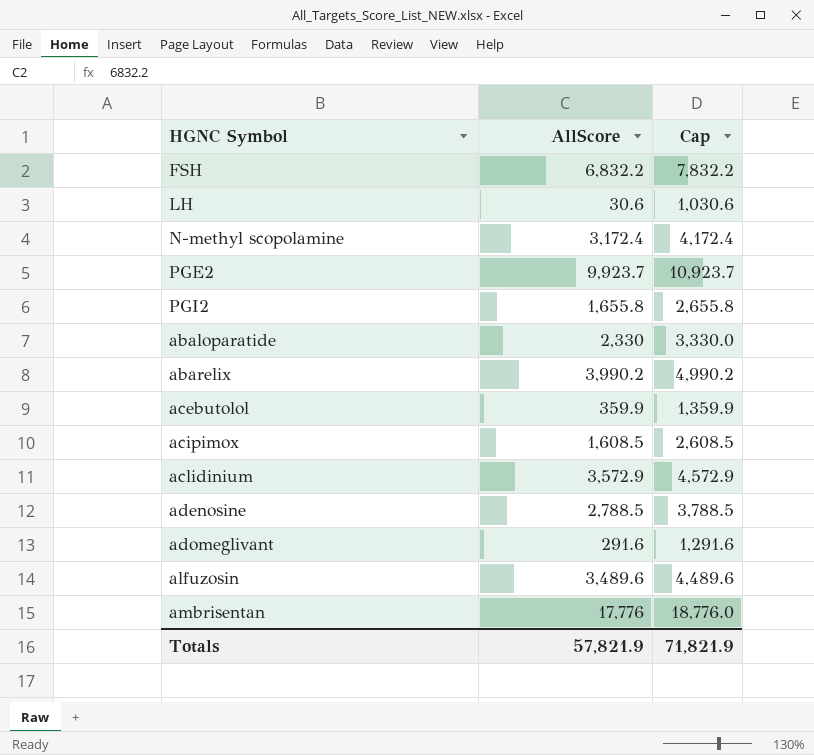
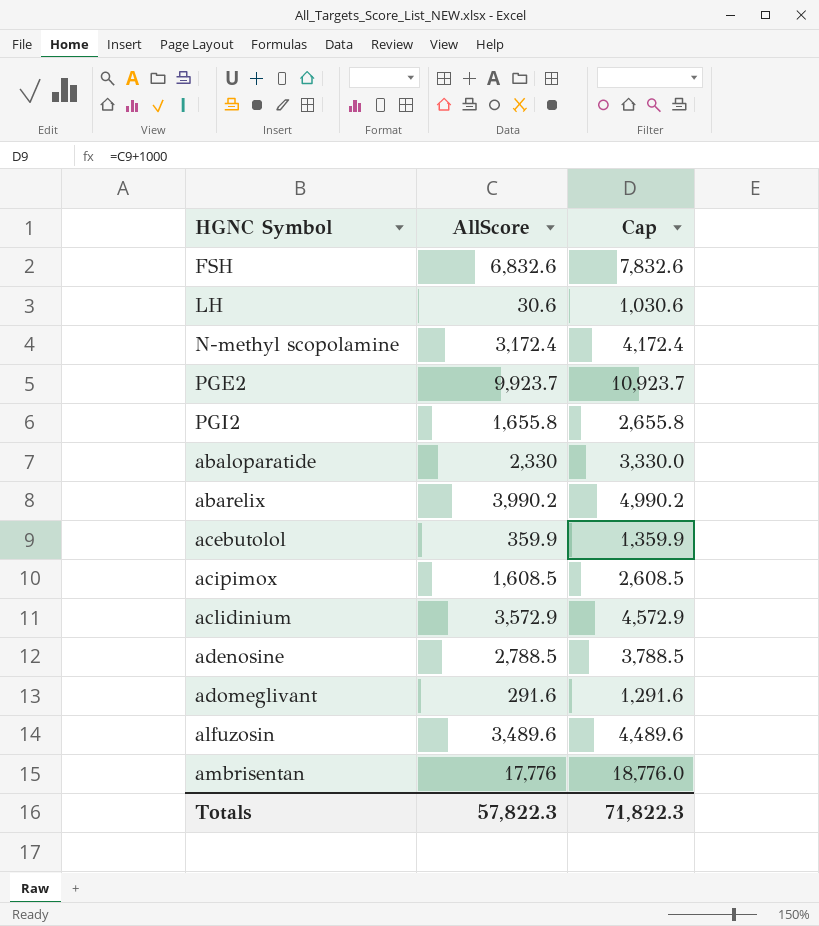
FSH | AllScore: 6,832.2 -> 6,832.6
FSH | Cap: 7,832.2 -> 7,832.6
Totals | AllScore: 57,821.9 -> 57,822.3
Totals | Cap: 71,821.9 -> 71,822.3

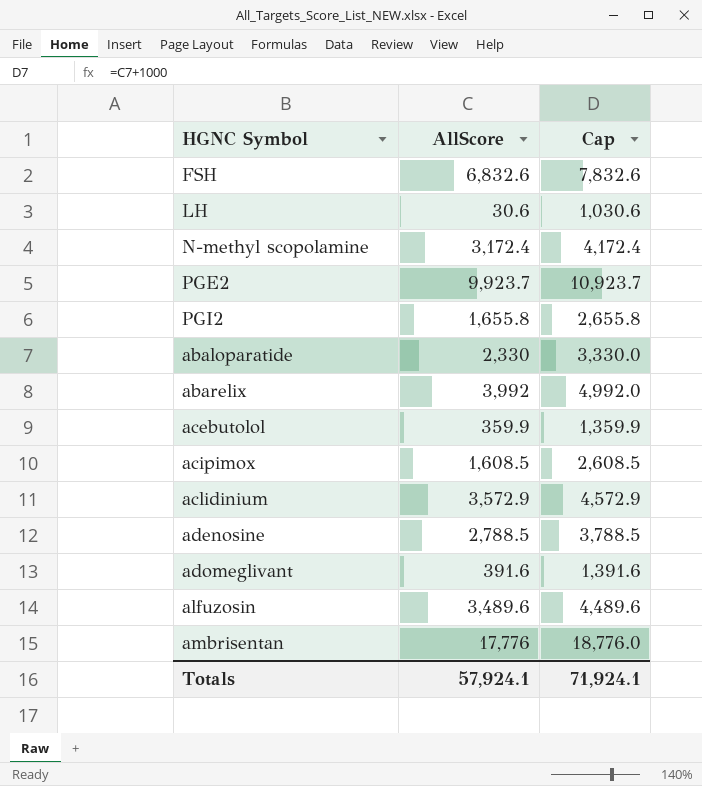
abarelix | AllScore: 3,990.2 -> 3,992
abarelix | Cap: 4,990.2 -> 4,992.0
adomeglivant | AllScore: 291.6 -> 391.6
adomeglivant | Cap: 1,291.6 -> 1,391.6
Totals | AllScore: 57,822.3 -> 57,924.1
Totals | Cap: 71,822.3 -> 71,924.1

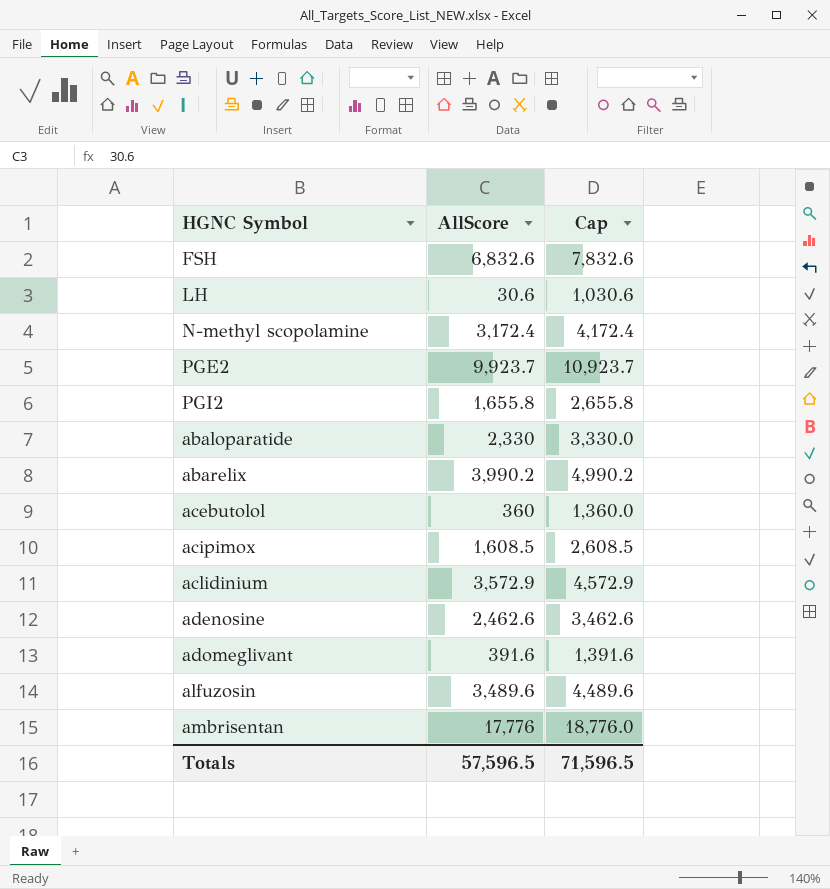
abarelix | AllScore: 3,992 -> 3,990.2
abarelix | Cap: 4,992.0 -> 4,990.2
acebutolol | AllScore: 359.9 -> 360
acebutolol | Cap: 1,359.9 -> 1,360.0
adenosine | AllScore: 2,788.5 -> 2,462.6
adenosine | Cap: 3,788.5 -> 3,462.6
Totals | AllScore: 57,924.1 -> 57,596.5
Totals | Cap: 71,924.1 -> 71,596.5

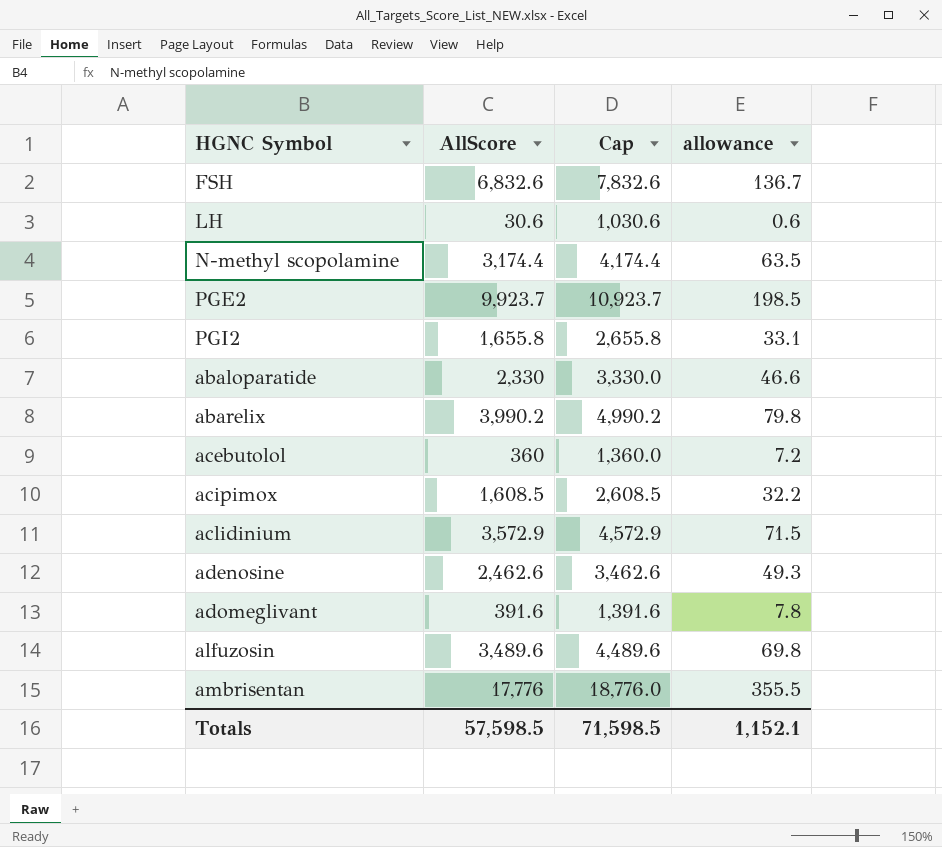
column allowance | formula: none -> [AllScore] * 0.02
N-methyl scopolamine | AllScore: 3,172.4 -> 3,174.4
N-methyl scopolamine | Cap: 4,172.4 -> 4,174.4
Totals | AllScore: 57,596.5 -> 57,598.5
Totals | Cap: 71,596.5 -> 71,598.5

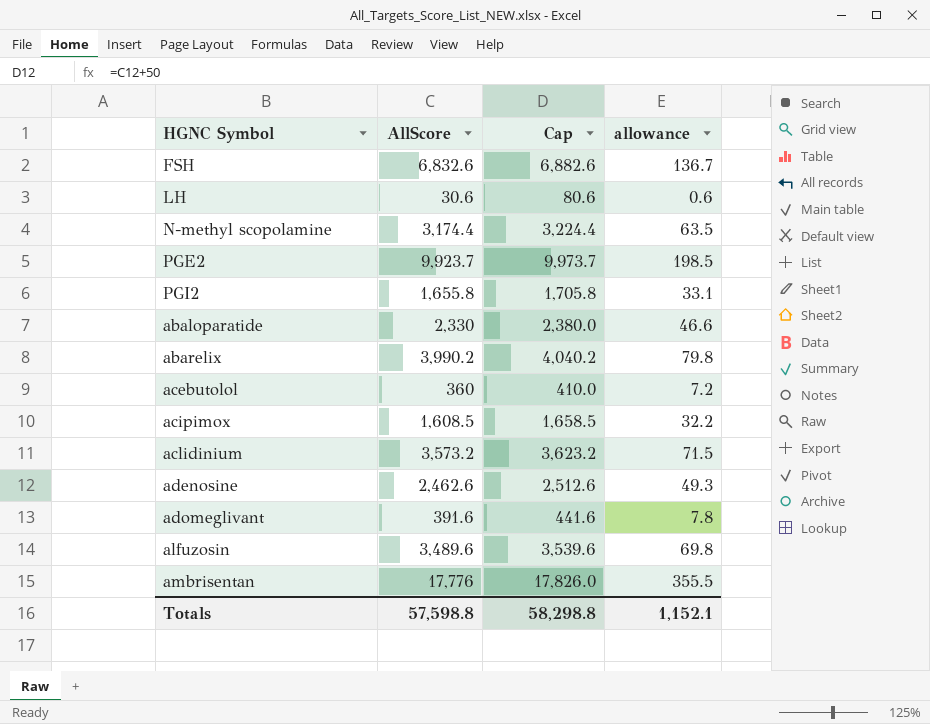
column Cap | formula: [AllScore] + 1000 -> [AllScore] + 50
aclidinium | AllScore: 3,572.9 -> 3,573.2
Totals | AllScore: 57,598.5 -> 57,598.8
Totals | Cap: 71,598.5 -> 58,298.8

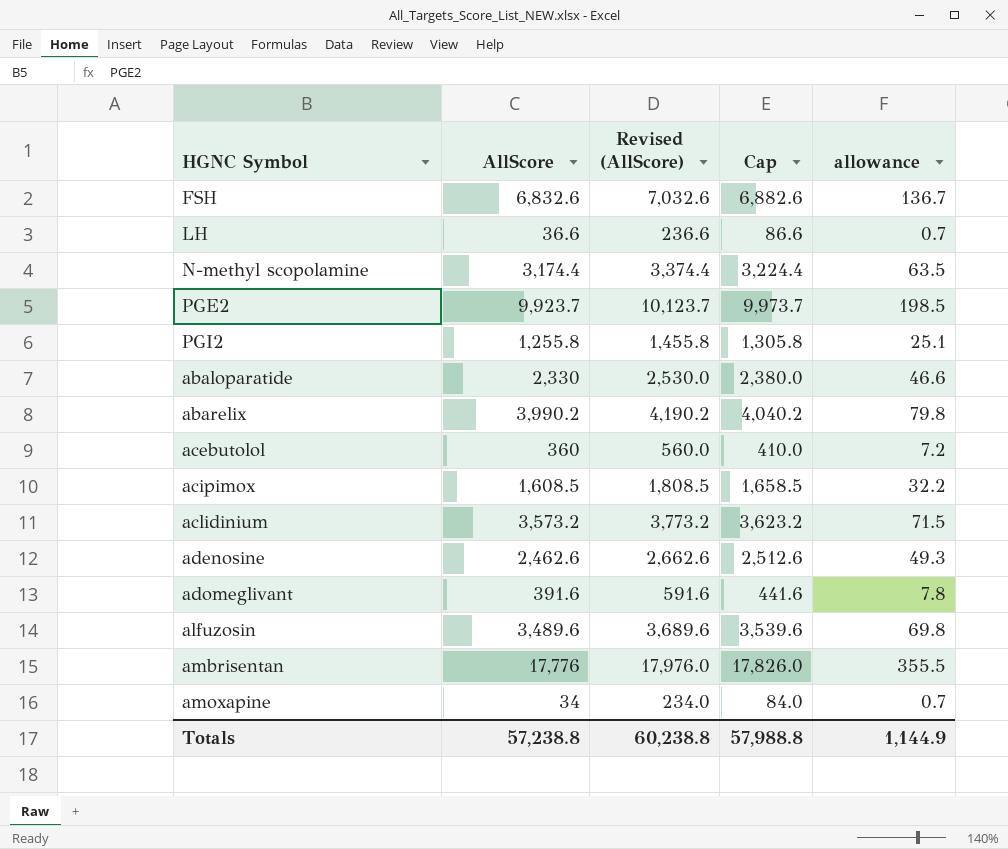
column Revised (AllScore) | formula: none -> [AllScore] + 200
LH | AllScore: 30.6 -> 36.6
LH | Cap: 80.6 -> 86.6
LH | allowance: 0.6 -> 0.7
PGI2 | AllScore: 1,655.8 -> 1,255.8
PGI2 | Cap: 1,705.8 -> 1,305.8
PGI2 | allowance: 33.1 -> 25.1
row amoxapine: none -> 34 | 234.0 | 84.0 | 0.7
Totals | AllScore: 57,598.8 -> 57,238.8
Totals | Cap: 58,298.8 -> 57,988.8
Totals | allowance: 1,152.1 -> 1,144.9

